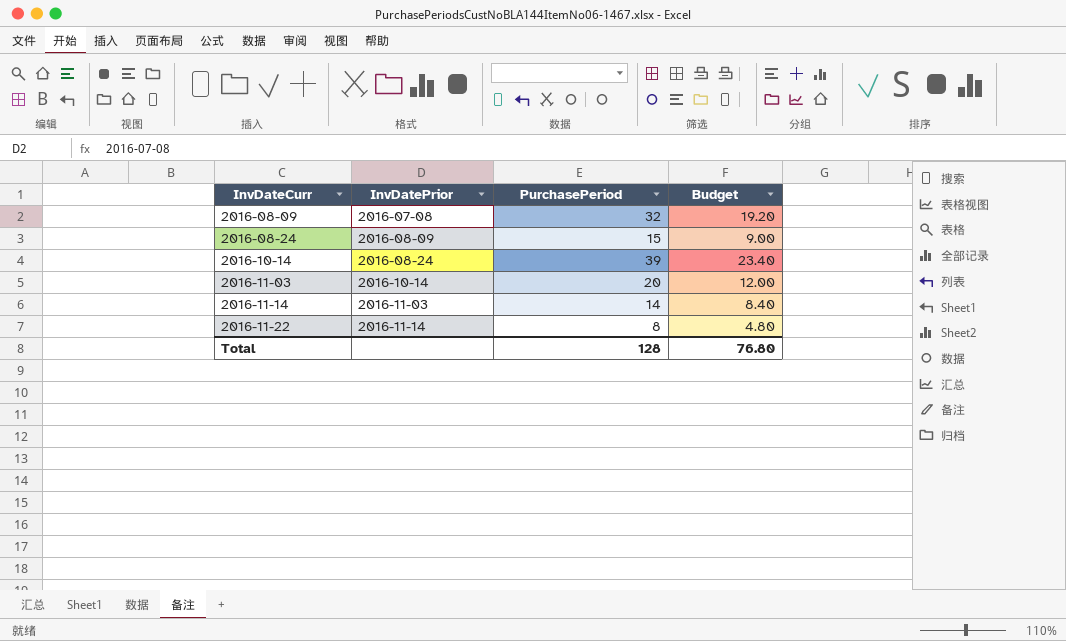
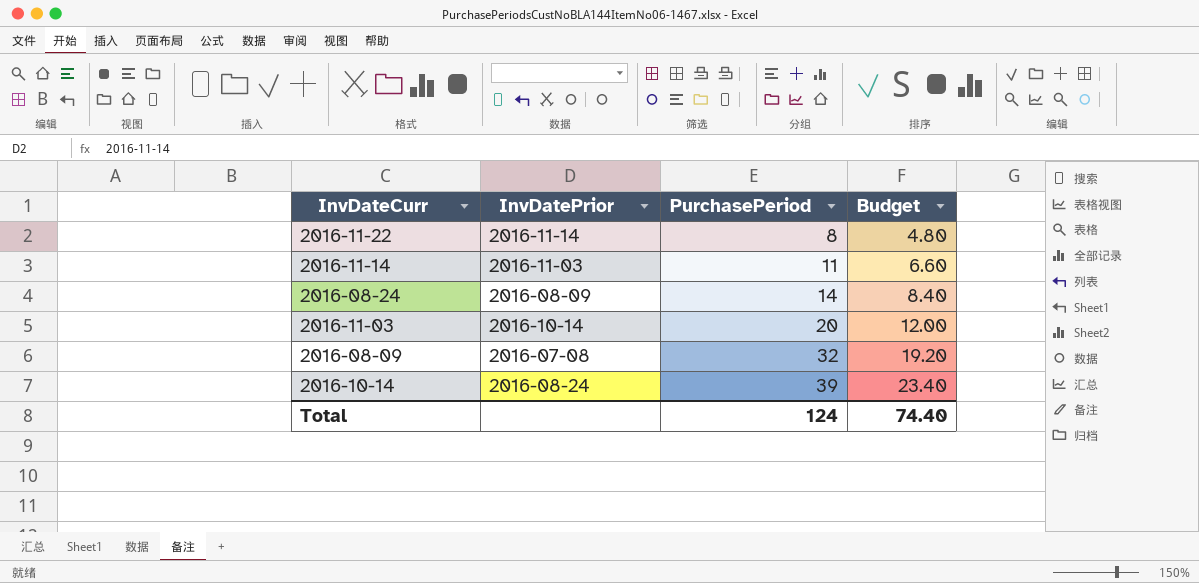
row order: InvDateCurr ascending -> PurchasePeriod ascending
2016-11-14 | PurchasePeriod: 14 -> 11
2016-11-14 | Budget: 8.40 -> 6.60
2016-08-24 | PurchasePeriod: 15 -> 14
2016-08-24 | Budget: 9.00 -> 8.40
Total | PurchasePeriod: 128 -> 124
Total | Budget: 76.80 -> 74.40

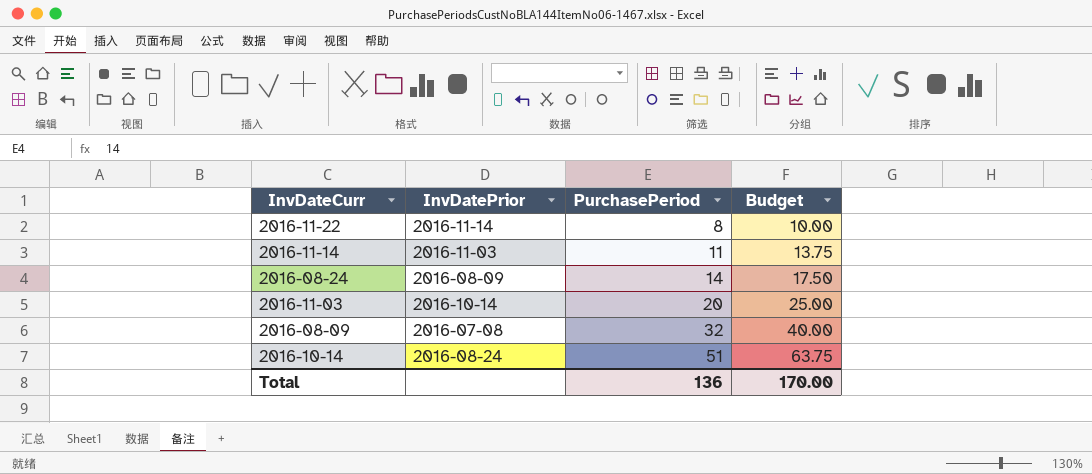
column Budget | formula: [PurchasePeriod] * 0.6 -> [PurchasePeriod] * 1.25
2016-10-14 | PurchasePeriod: 39 -> 51
Total | PurchasePeriod: 124 -> 136
Total | Budget: 74.40 -> 170.00

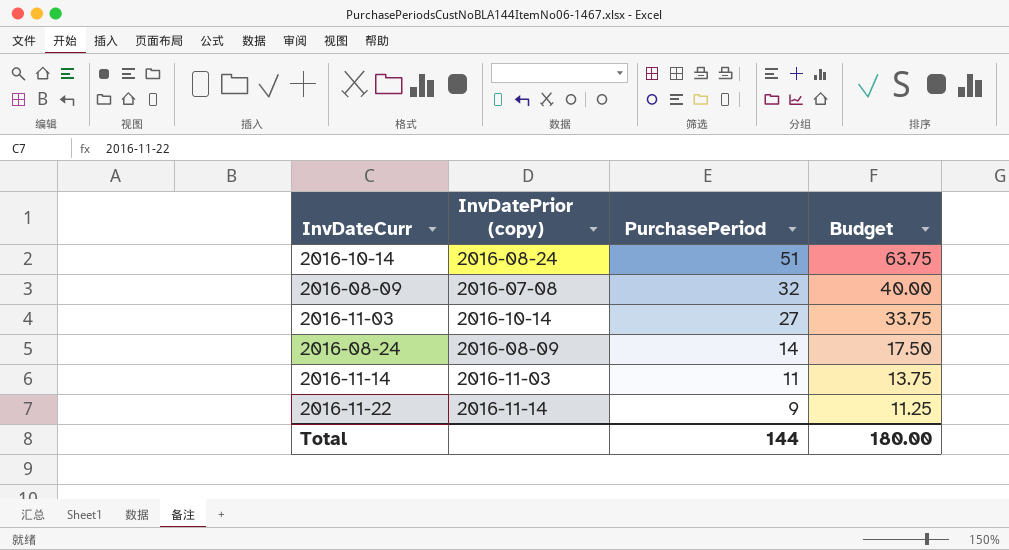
row order: PurchasePeriod ascending -> PurchasePeriod descending
column name: InvDatePrior -> InvDatePrior (copy)
2016-11-03 | PurchasePeriod: 20 -> 27
2016-11-03 | Budget: 25.00 -> 33.75
2016-11-22 | PurchasePeriod: 8 -> 9
2016-11-22 | Budget: 10.00 -> 11.25
Total | PurchasePeriod: 136 -> 144
Total | Budget: 170.00 -> 180.00

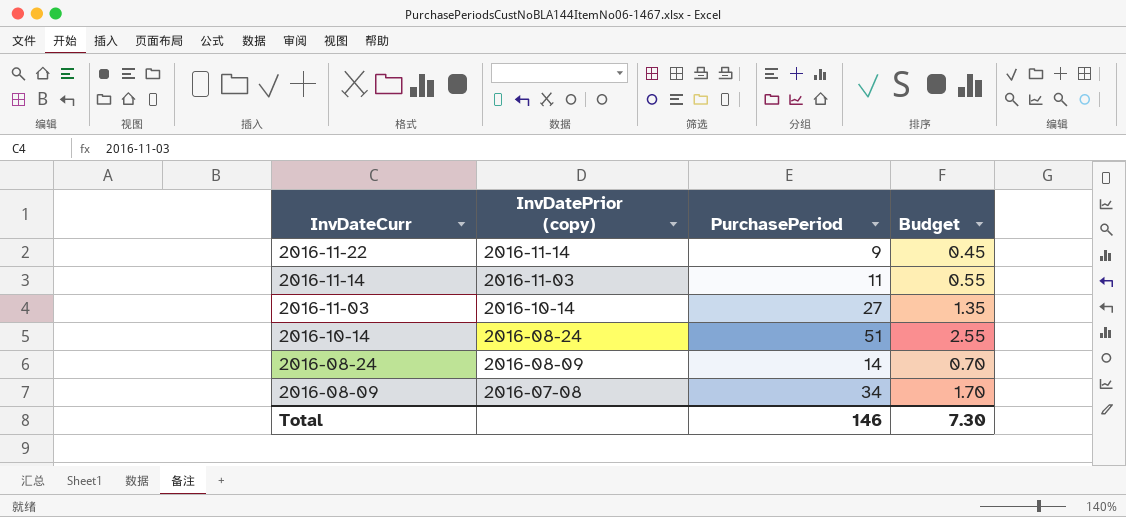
row order: PurchasePeriod descending -> InvDateCurr descending
column Budget | formula: [PurchasePeriod] * 1.25 -> [PurchasePeriod] * 0.05
2016-08-09 | PurchasePeriod: 32 -> 34
Total | PurchasePeriod: 144 -> 146
Total | Budget: 180.00 -> 7.30

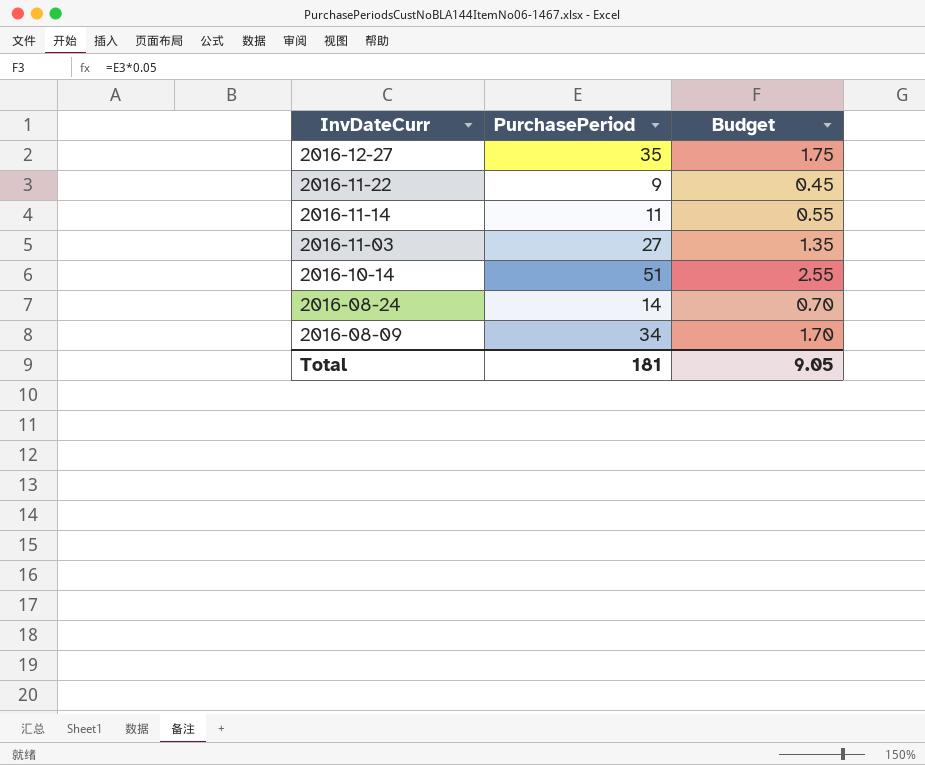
column InvDatePrior (copy) | position: 2 -> none
row 2016-12-27: none -> 35 | 1.75
Total | PurchasePeriod: 146 -> 181
Total | Budget: 7.30 -> 9.05

